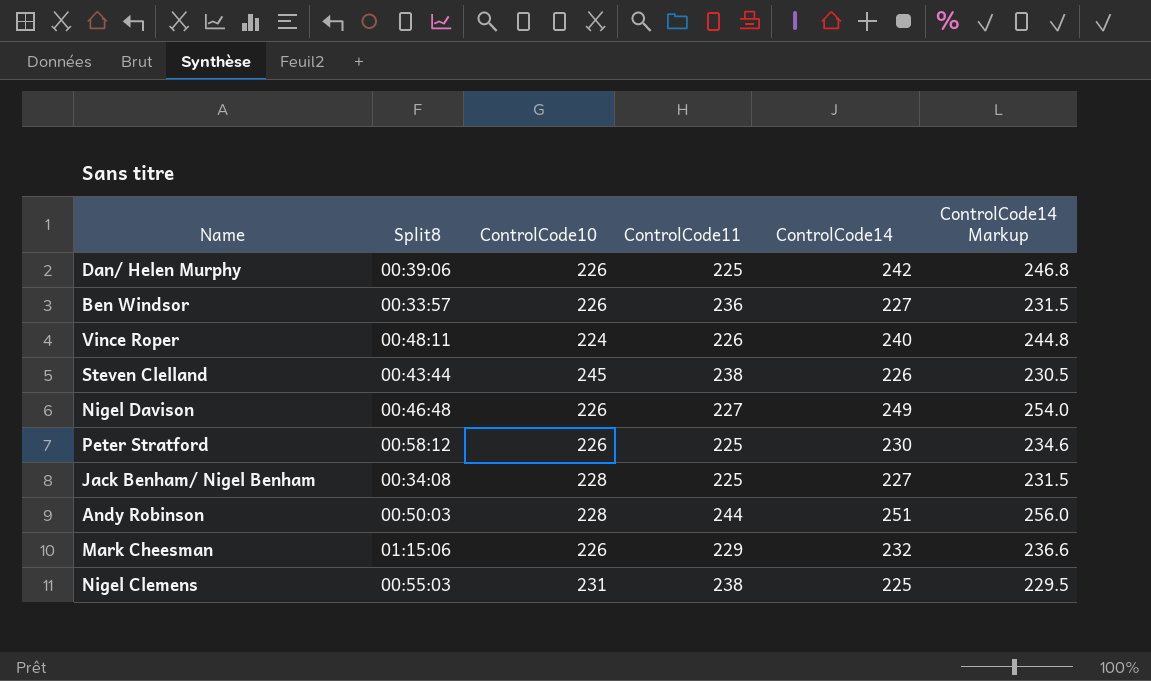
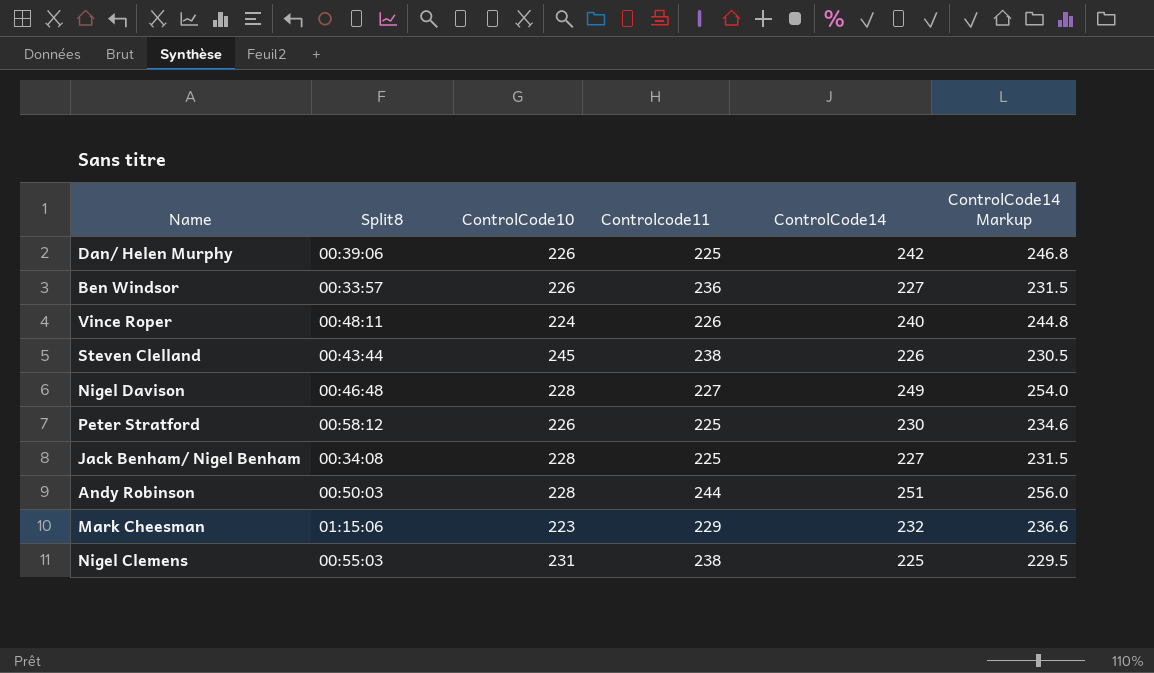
column name: ControlCode11 -> Controlcode11
Nigel Davison | ControlCode10: 226 -> 228
Mark Cheesman | ControlCode10: 226 -> 223

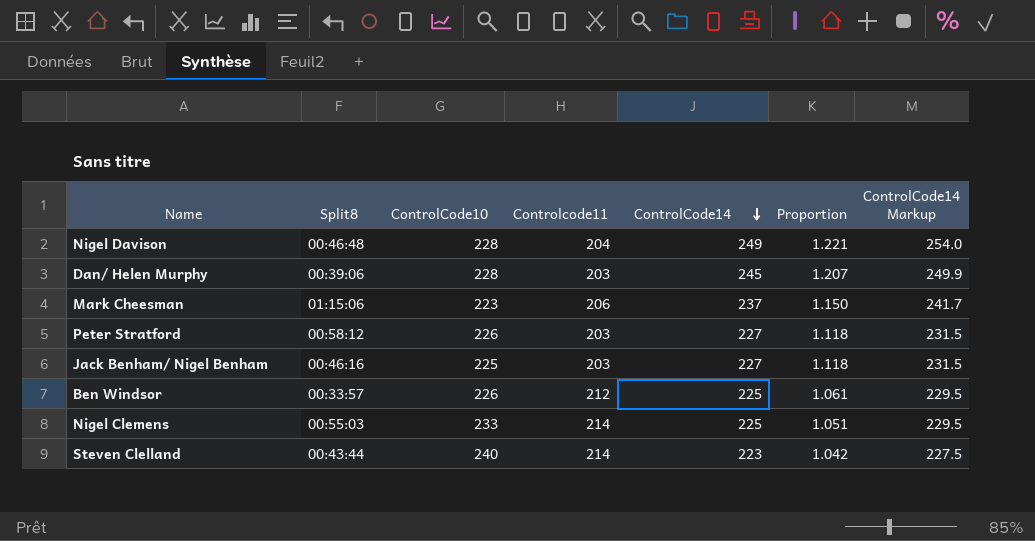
row order: none -> ControlCode14 descending
column Proportion | formula: none -> [ControlCode14] / [Controlcode11]
row Vince Roper: 00:48:11 | 224 | 226 | 240 | 244.8 -> none
row Andy Robinson: 00:50:03 | 228 | 244 | 251 | 256.0 -> none
Nigel Davison | Controlcode11: 227 -> 204
Dan/ Helen Murphy | ControlCode10: 226 -> 228
Dan/ Helen Murphy | Controlcode11: 225 -> 203
Dan/ Helen Murphy | ControlCode14: 242 -> 245
Dan/ Helen Murphy | ControlCode14 Markup: 246.8 -> 249.9
Mark Cheesman | Controlcode11: 229 -> 206
Mark Cheesman | ControlCode14: 232 -> 237
Mark Cheesman | ControlCode14 Markup: 236.6 -> 241.7
Peter Stratford | Controlcode11: 225 -> 203
Peter Stratford | ControlCode14: 230 -> 227
Peter Stratford | ControlCode14 Markup: 234.6 -> 231.5
Jack Benham/ Nigel Benham | Split8: 00:34:08 -> 00:46:16
Jack Benham/ Nigel Benham | ControlCode10: 228 -> 225
Jack Benham/ Nigel Benham | Controlcode11: 225 -> 203
Ben Windsor | Controlcode11: 236 -> 212
Ben Windsor | ControlCode14: 227 -> 225
Ben Windsor | ControlCode14 Markup: 231.5 -> 229.5
Nigel Clemens | ControlCode10: 231 -> 233
Nigel Clemens | Controlcode11: 238 -> 214
Steven Clelland | ControlCode10: 245 -> 240
Steven Clelland | Controlcode11: 238 -> 214
Steven Clelland | ControlCode14: 226 -> 223
Steven Clelland | ControlCode14 Markup: 230.5 -> 227.5

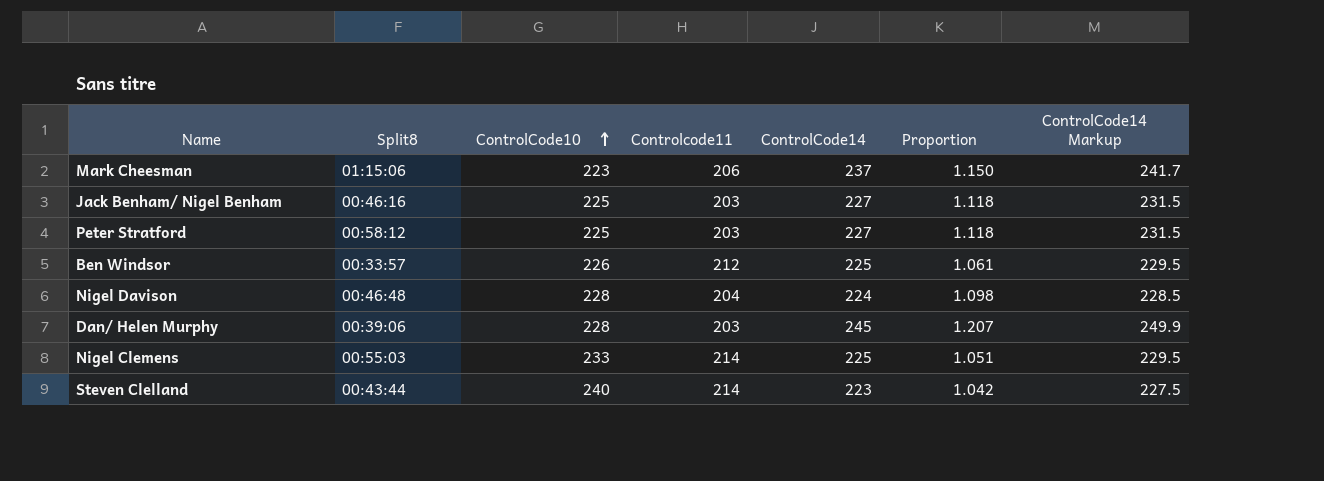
row order: ControlCode14 descending -> ControlCode10 ascending
Peter Stratford | ControlCode10: 226 -> 225
Nigel Davison | ControlCode14: 249 -> 224
Nigel Davison | Proportion: 1.221 -> 1.098
Nigel Davison | ControlCode14 Markup: 254.0 -> 228.5

